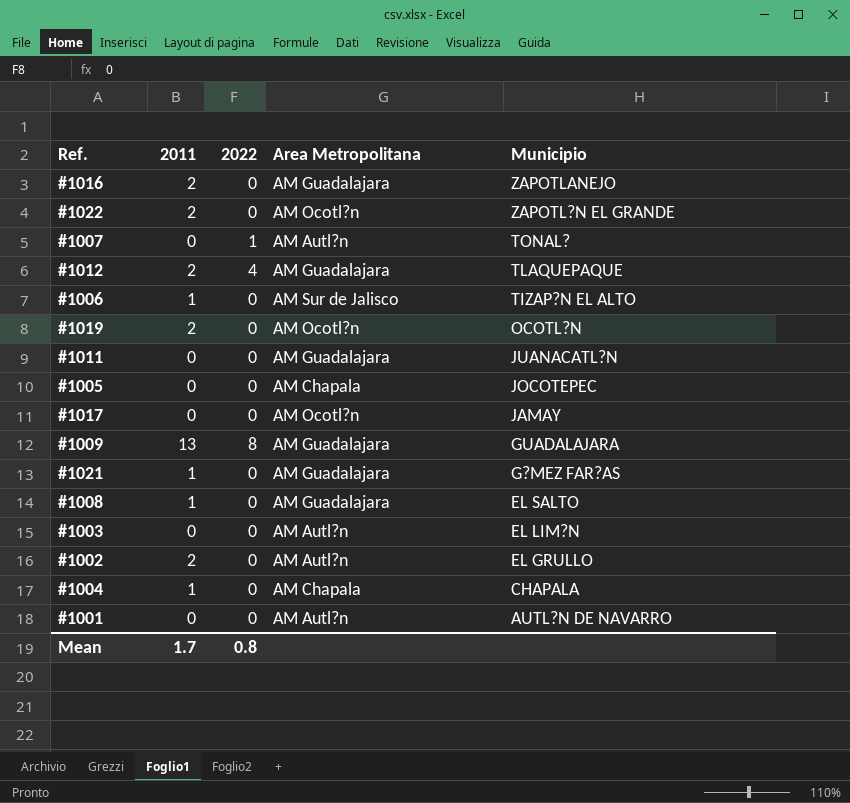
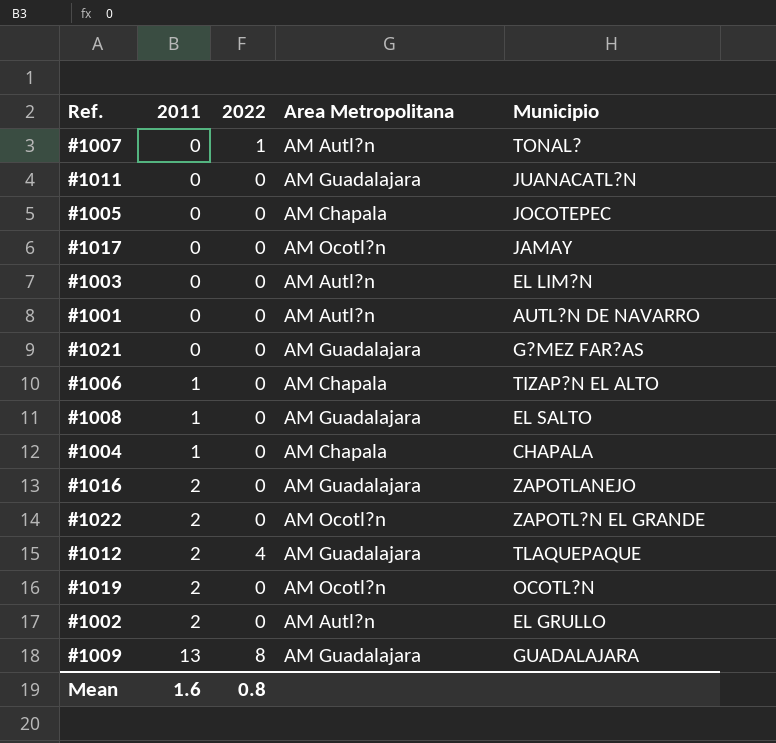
row order: Municipio descending -> 2011 ascending
#1021 | 2011: 1 -> 0
#1006 | Area Metropolitana: AM Sur de Jalisco -> AM Chapala
Mean | 2011: 1.7 -> 1.6

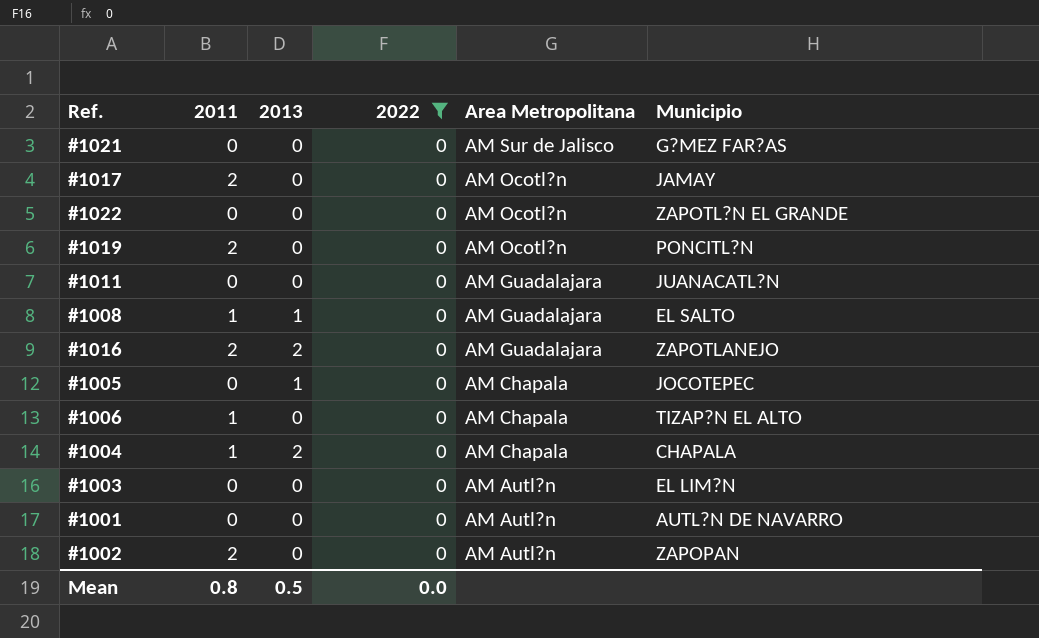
filter: none -> 2022 = 0
row order: 2011 ascending -> Area Metropolitana descending
column 2013 | position: none -> 3
#1021 | Area Metropolitana: AM Guadalajara -> AM Sur de Jalisco
#1017 | 2011: 0 -> 2
#1022 | 2011: 2 -> 0
#1019 | Municipio: OCOTL?N -> PONCITL?N
#1002 | Municipio: EL GRULLO -> ZAPOPAN
Mean | 2011: 1.6 -> 0.8
Mean | 2022: 0.8 -> 0.0

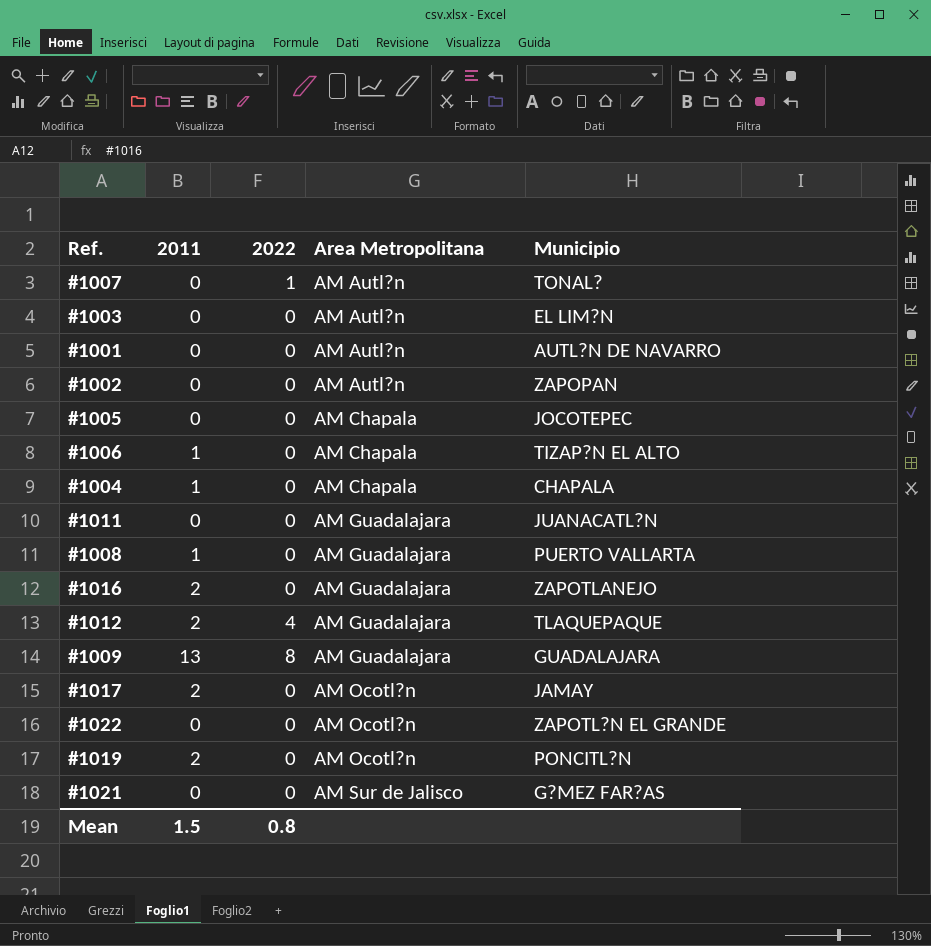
filter: 2022 = 0 -> none
row order: Area Metropolitana descending -> Area Metropolitana ascending
column 2013 | position: 3 -> none
#1002 | 2011: 2 -> 0
#1008 | Municipio: EL SALTO -> PUERTO VALLARTA
Mean | 2011: 0.8 -> 1.5
Mean | 2022: 0.0 -> 0.8

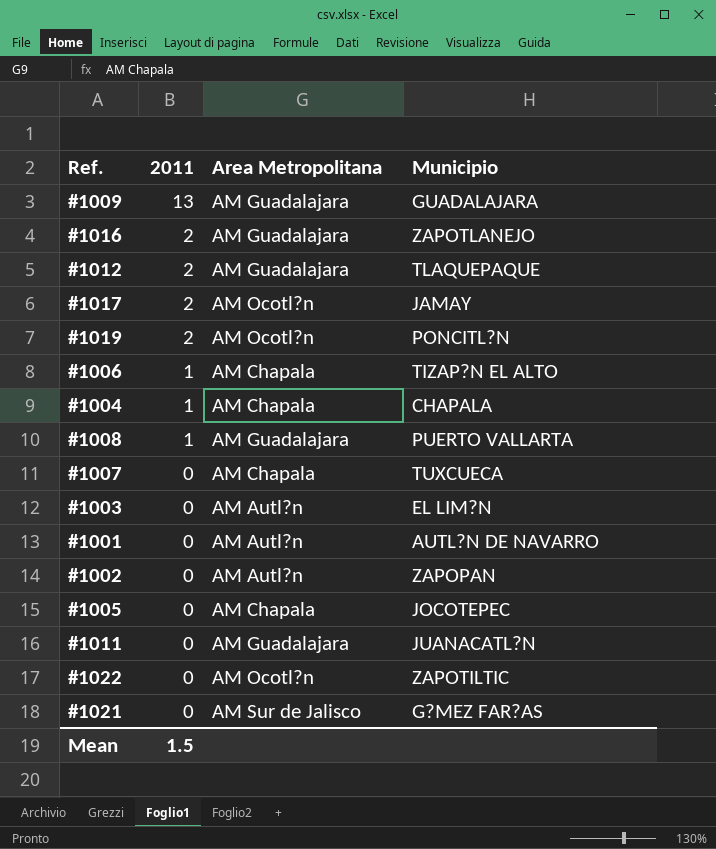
row order: Area Metropolitana ascending -> 2011 descending
column 2022 | position: 3 -> none
#1007 | Area Metropolitana: AM Autl?n -> AM Chapala
#1007 | Municipio: TONAL? -> TUXCUECA
#1022 | Municipio: ZAPOTL?N EL GRANDE -> ZAPOTILTIC

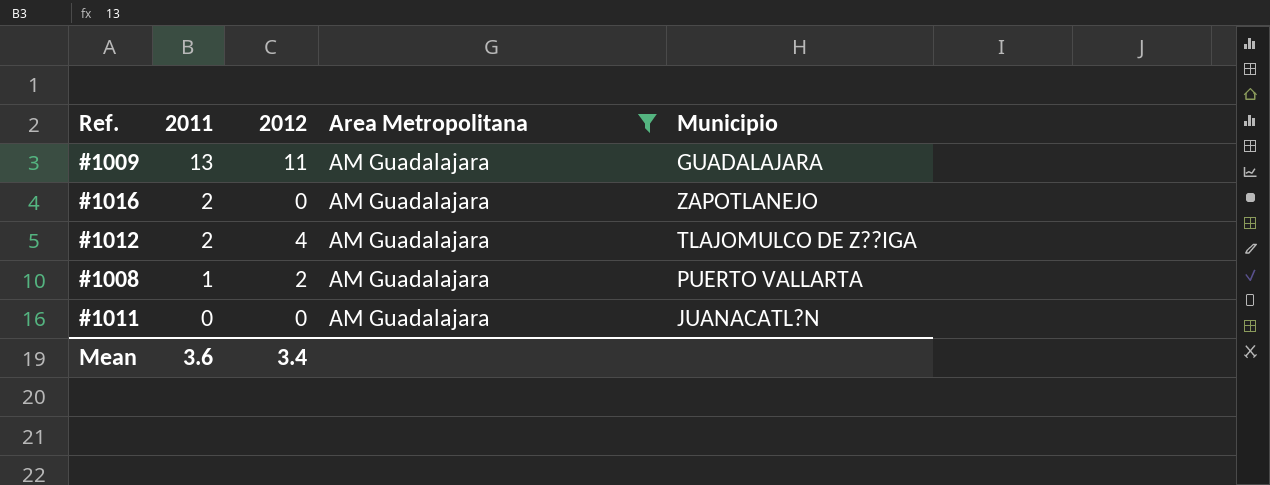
filter: none -> Area Metropolitana = AM Guadalajara
column 2012 | position: none -> 3
#1012 | Municipio: TLAQUEPAQUE -> TLAJOMULCO DE Z??IGA
Mean | 2011: 1.5 -> 3.6

